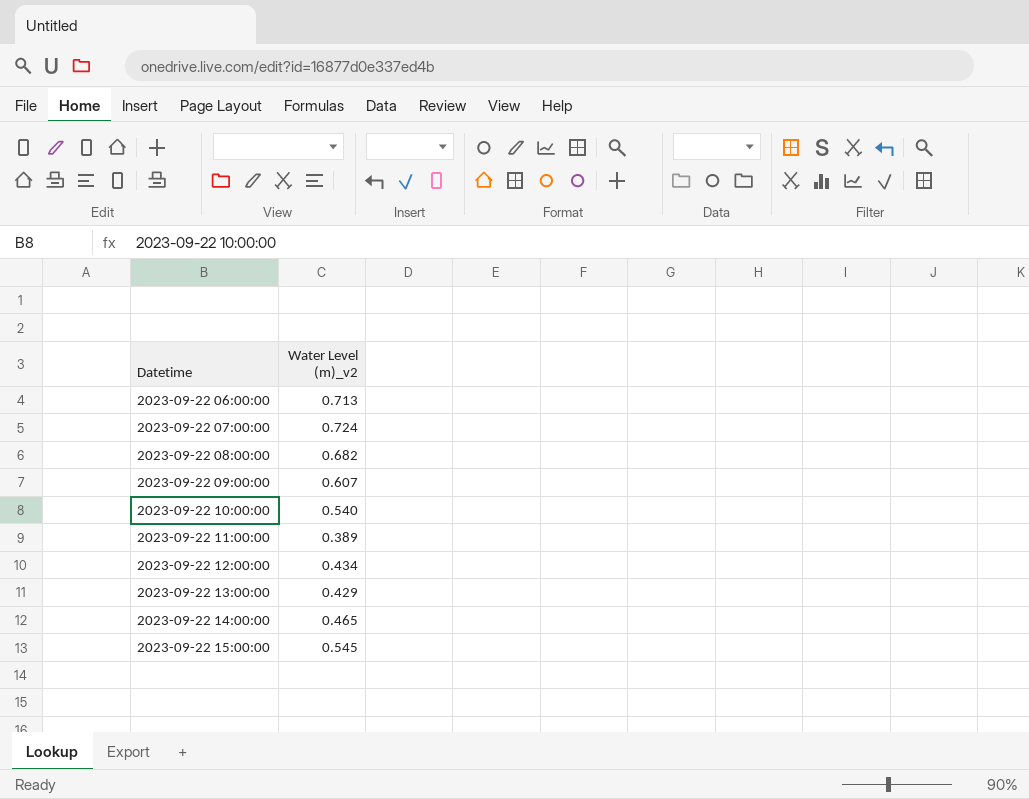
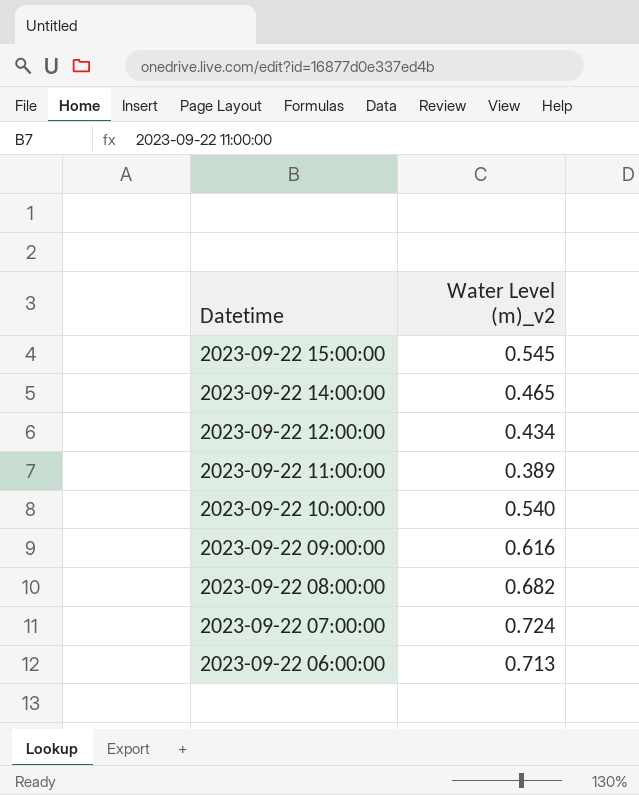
row order: Datetime ascending -> Datetime descending
row 2023-09-22 13:00:00: 0.429 -> none
2023-09-22 09:00:00 | Water Level (m)_v2: 0.607 -> 0.616

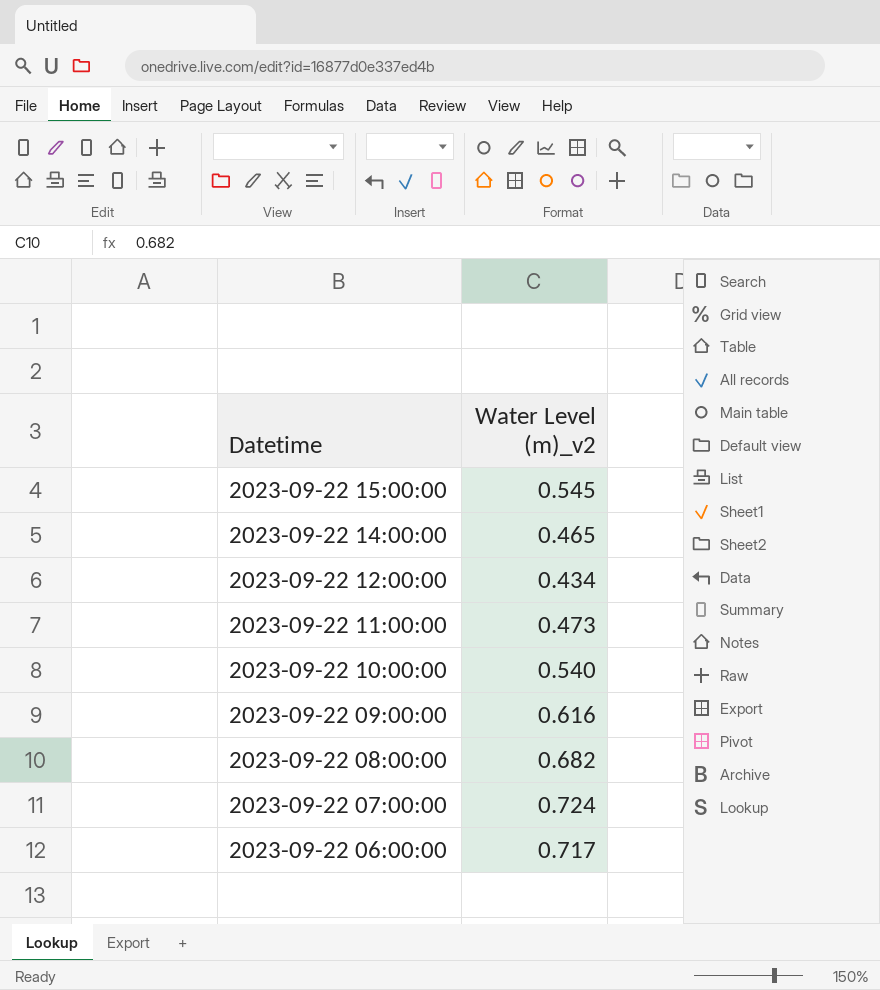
2023-09-22 11:00:00 | Water Level (m)_v2: 0.389 -> 0.473
2023-09-22 06:00:00 | Water Level (m)_v2: 0.713 -> 0.717

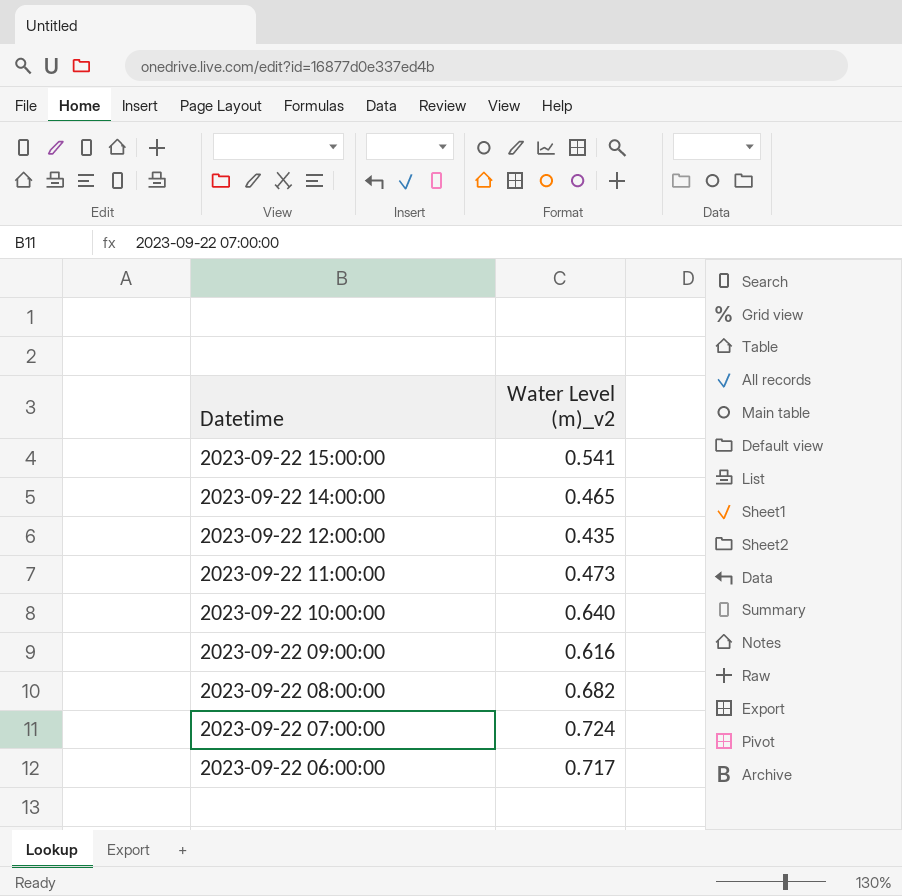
2023-09-22 15:00:00 | Water Level (m)_v2: 0.545 -> 0.541
2023-09-22 12:00:00 | Water Level (m)_v2: 0.434 -> 0.435
2023-09-22 10:00:00 | Water Level (m)_v2: 0.540 -> 0.640

